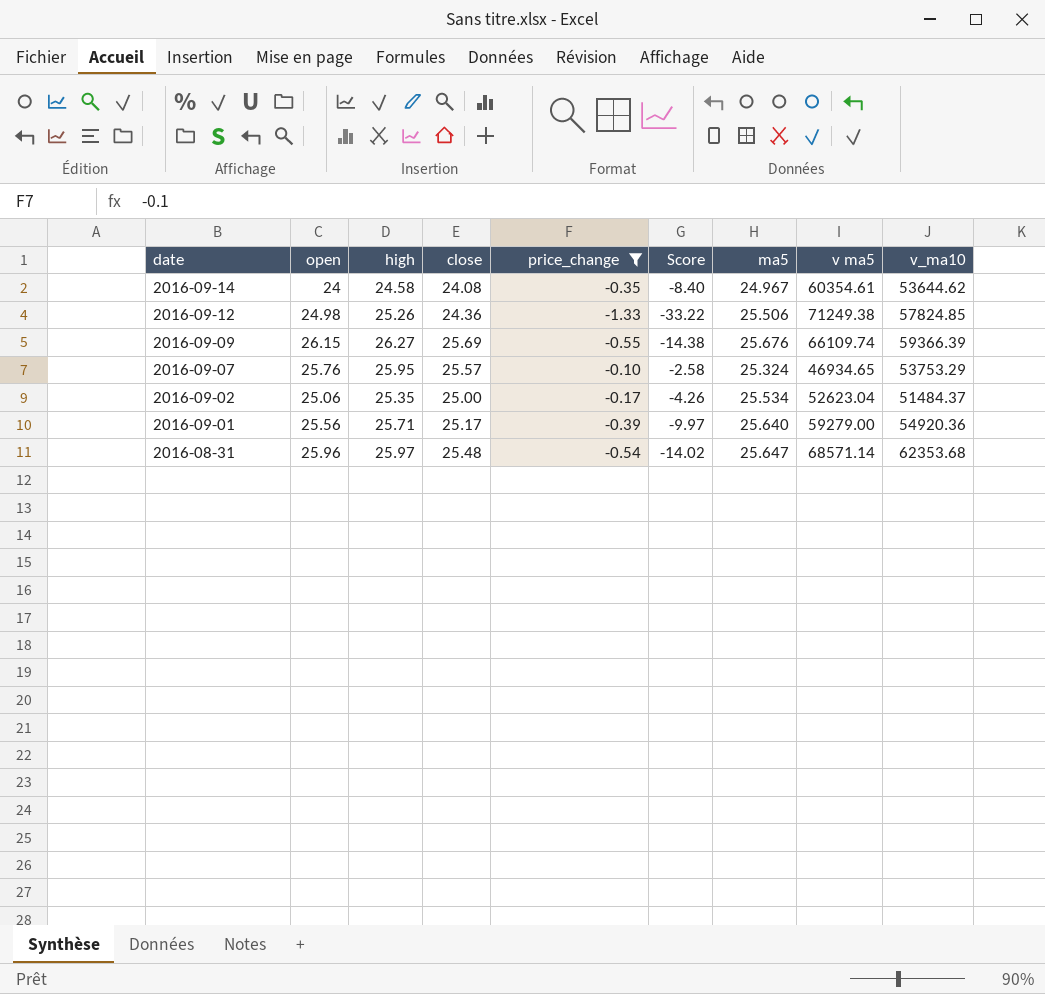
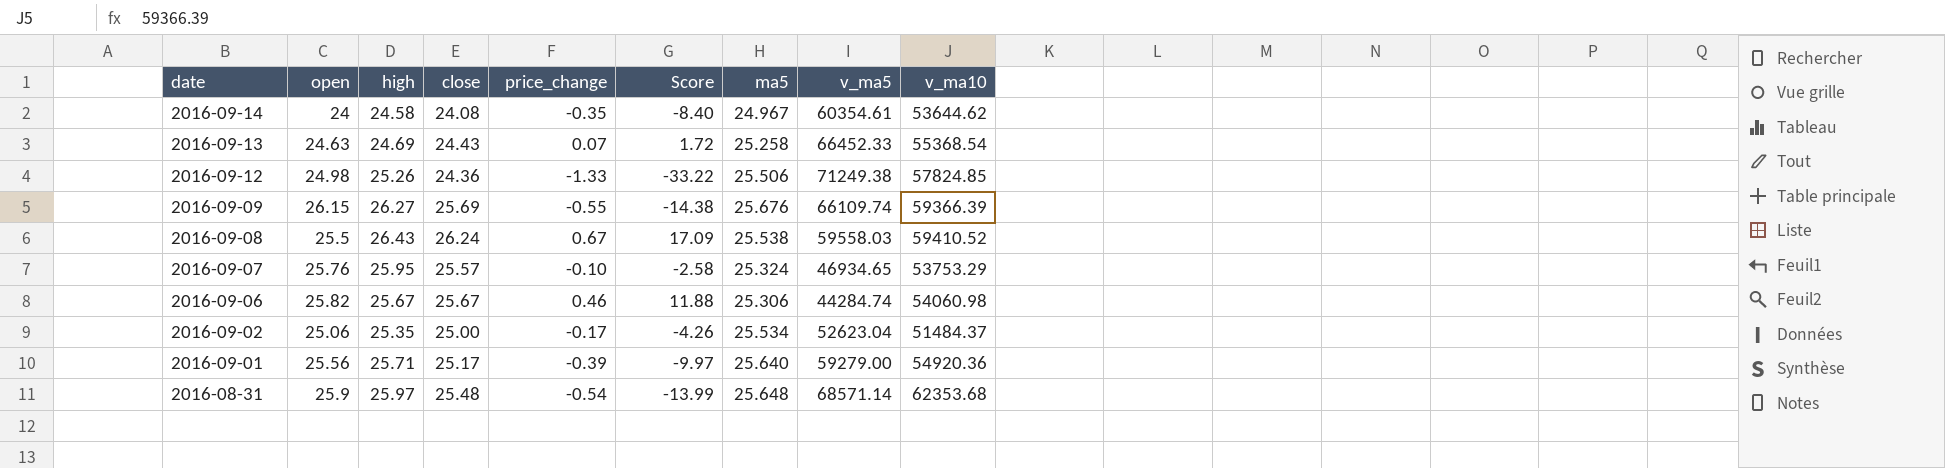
filter: price_change <= -0.10 -> none
column name: v ma5 -> v_ma5
2016-08-31 | open: 25.96 -> 25.9
2016-08-31 | Score: -14.02 -> -13.99
2016-08-31 | ma5: 25.647 -> 25.648

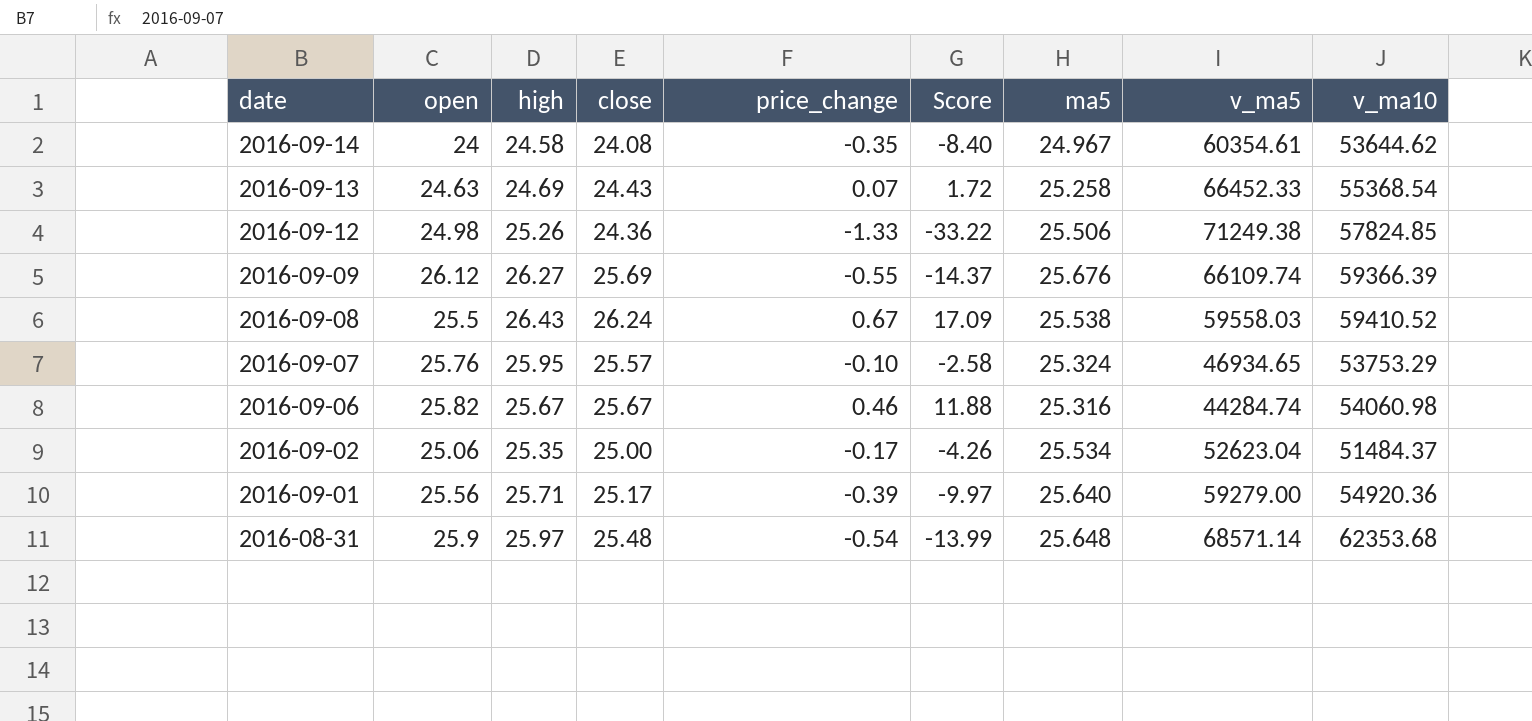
2016-09-09 | open: 26.15 -> 26.12
2016-09-09 | Score: -14.38 -> -14.37
2016-09-06 | ma5: 25.306 -> 25.316

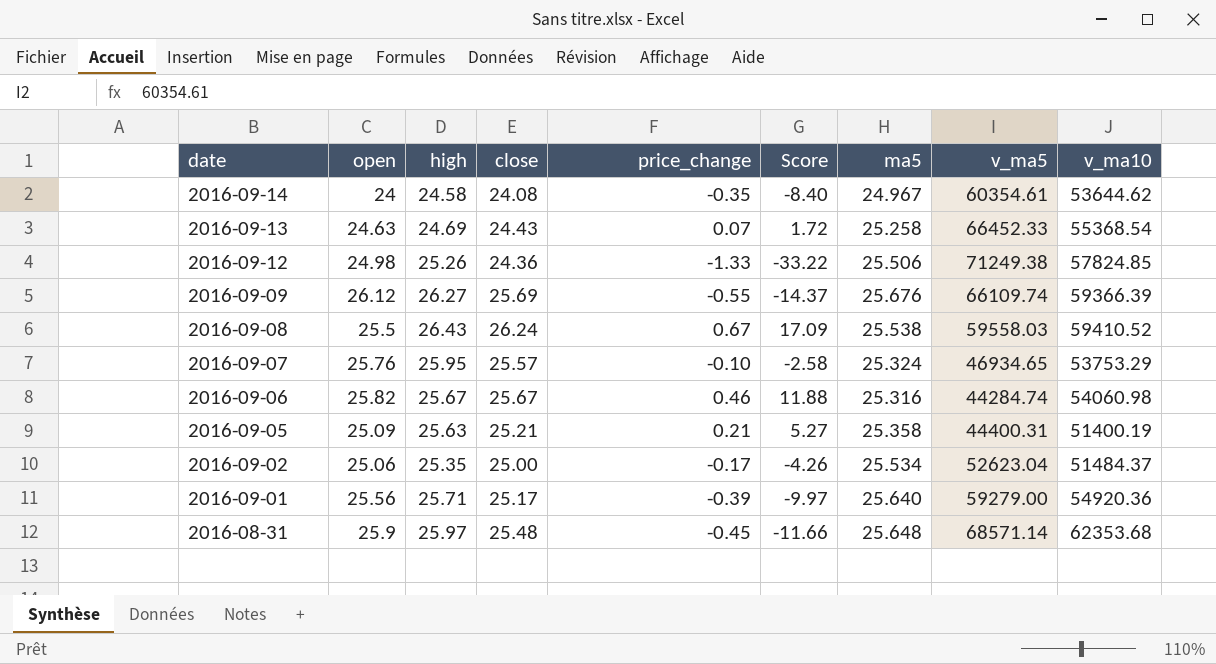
row 2016-09-05: none -> 25.09 | 25.63 | 25.21 | 0.21 | 5.27 | 25.358 | 44400.31 | 51400.19
2016-08-31 | price_change: -0.54 -> -0.45
2016-08-31 | Score: -13.99 -> -11.66

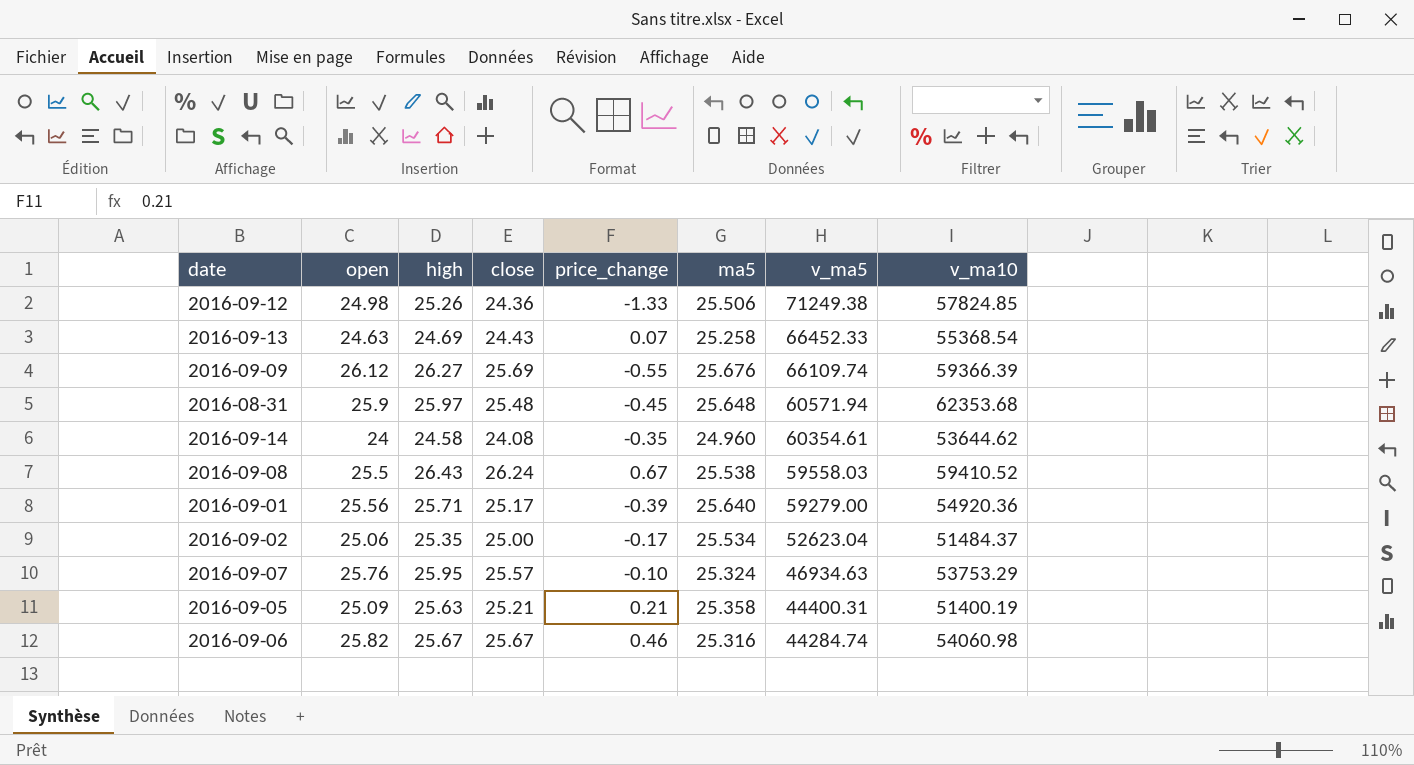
row order: date descending -> v_ma5 descending
column Score | formula: [open] * [price_change] -> none
2016-08-31 | v_ma5: 68571.14 -> 60571.94
2016-09-14 | ma5: 24.967 -> 24.960
2016-09-07 | v_ma5: 46934.65 -> 46934.63

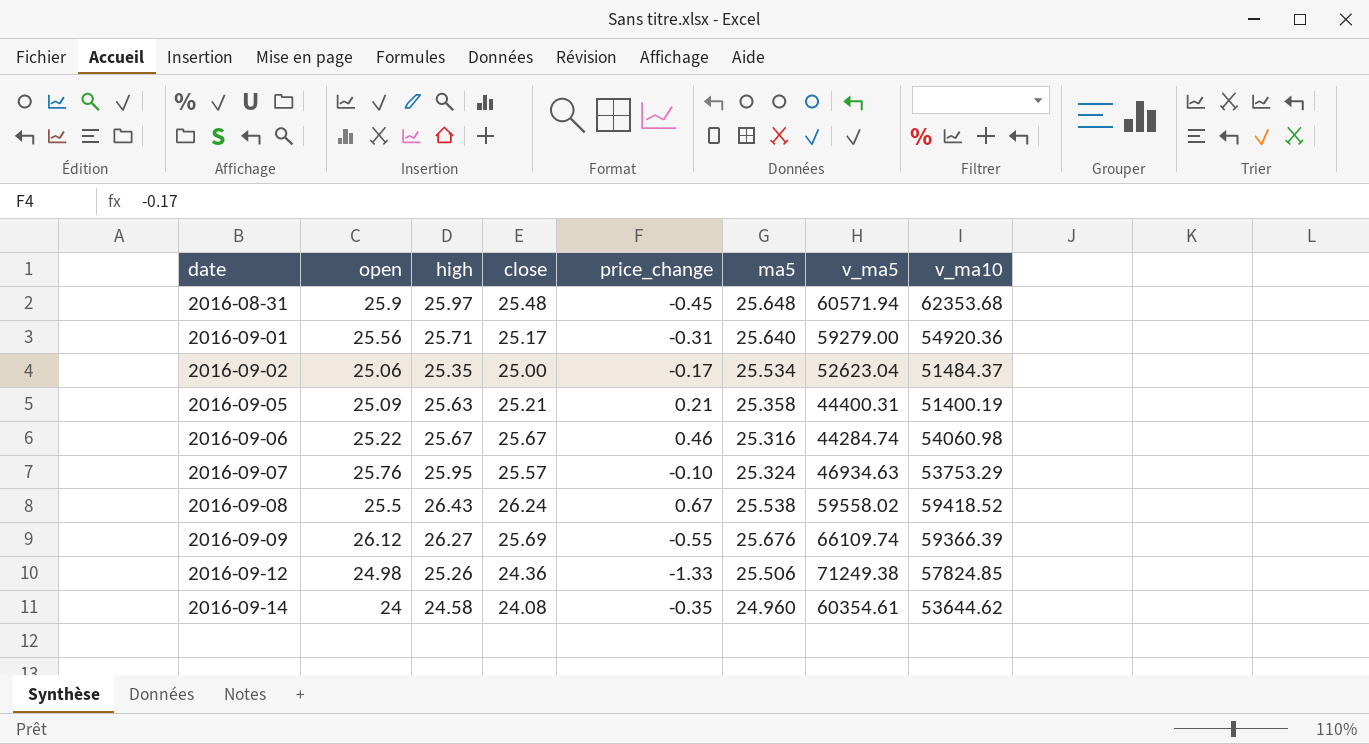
row order: v_ma5 descending -> date ascending
row 2016-09-13: 24.63 | 24.69 | 24.43 | 0.07 | 25.258 | 66452.33 | 55368.54 -> none
2016-09-01 | price_change: -0.39 -> -0.31
2016-09-06 | open: 25.82 -> 25.22
2016-09-08 | v_ma5: 59558.03 -> 59558.02
2016-09-08 | v_ma10: 59410.52 -> 59418.52

